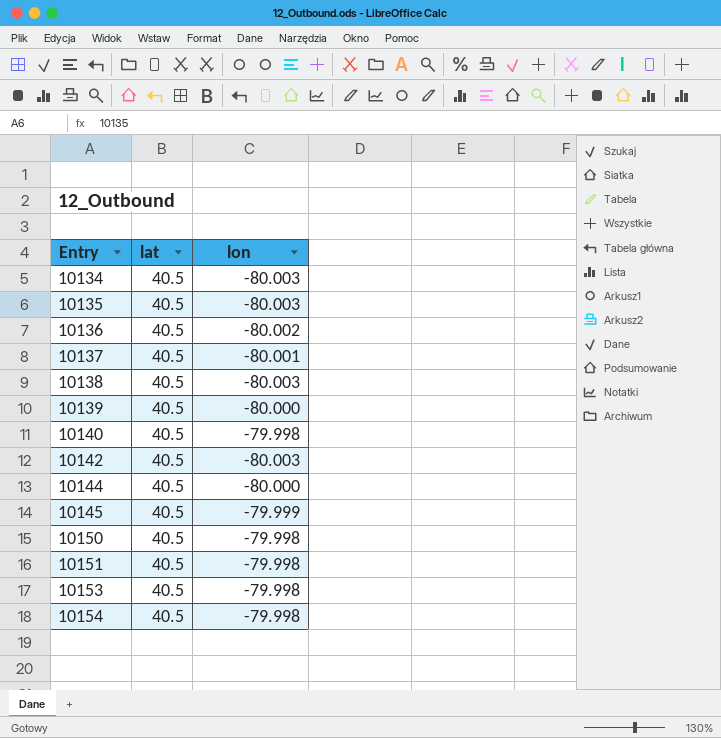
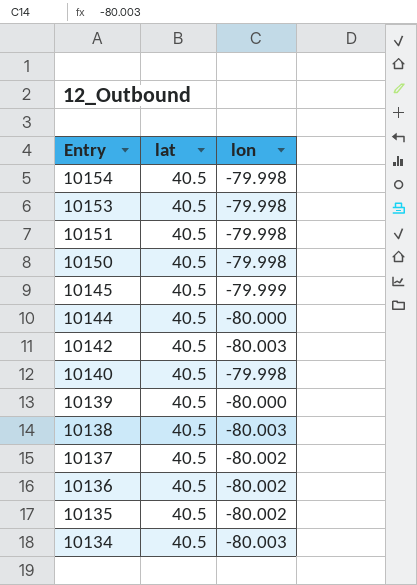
row order: Entry ascending -> Entry descending
10137 | lon: -80.001 -> -80.002
10135 | lon: -80.003 -> -80.002

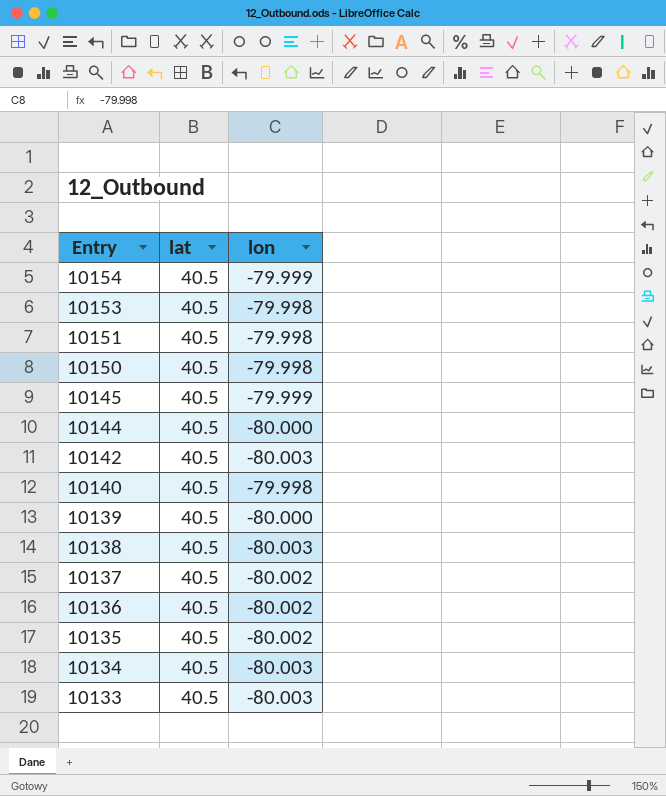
10154 | lon: -79.998 -> -79.999
row 10133: none -> 40.5 | -80.003

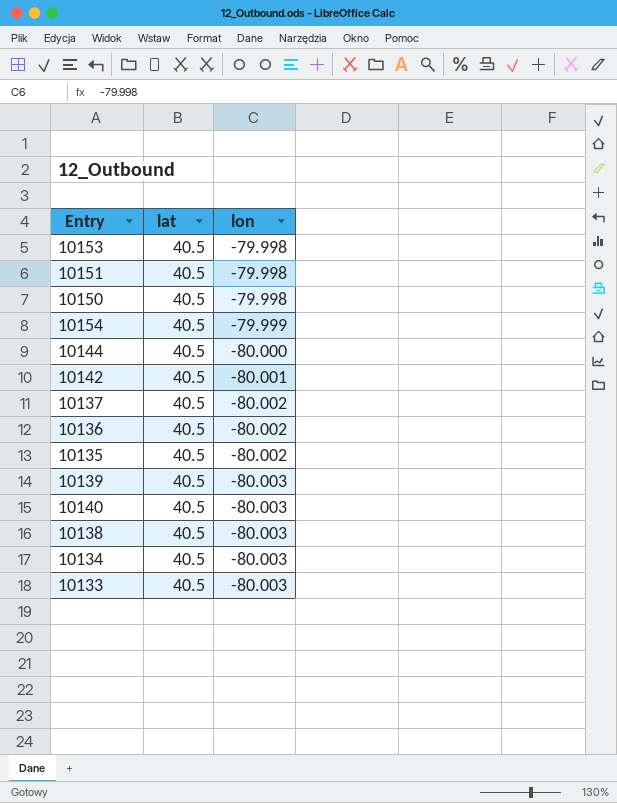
row order: Entry descending -> lon descending
row 10145: 40.5 | -79.999 -> none
10142 | lon: -80.003 -> -80.001
10139 | lon: -80.000 -> -80.003
10140 | lon: -79.998 -> -80.003

